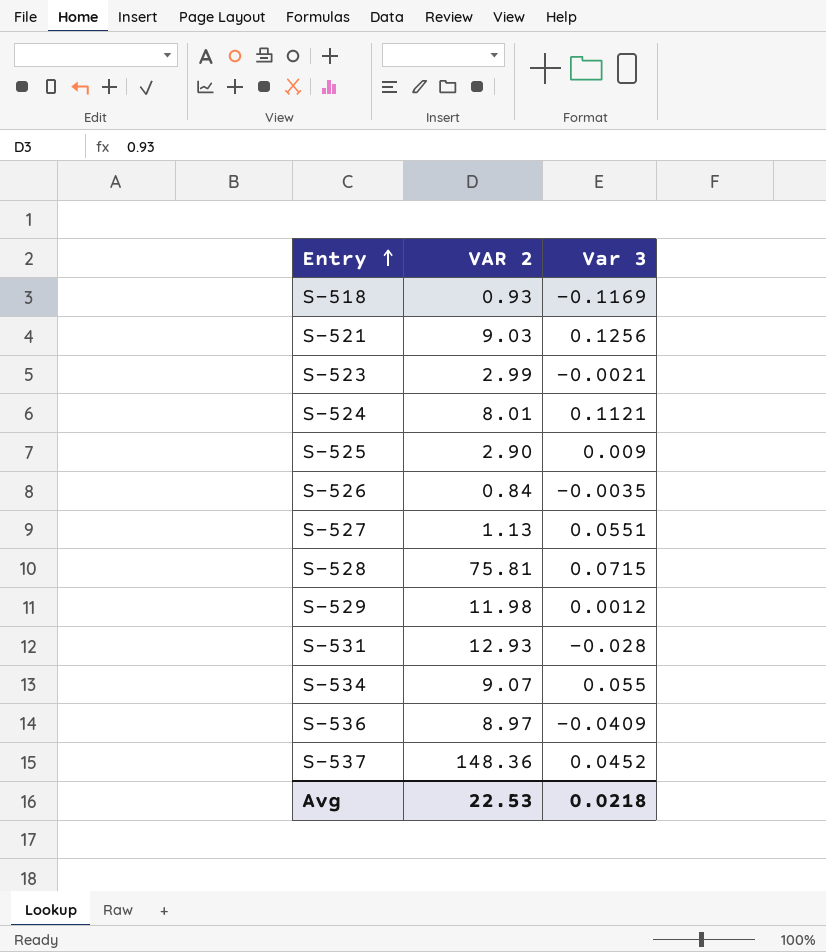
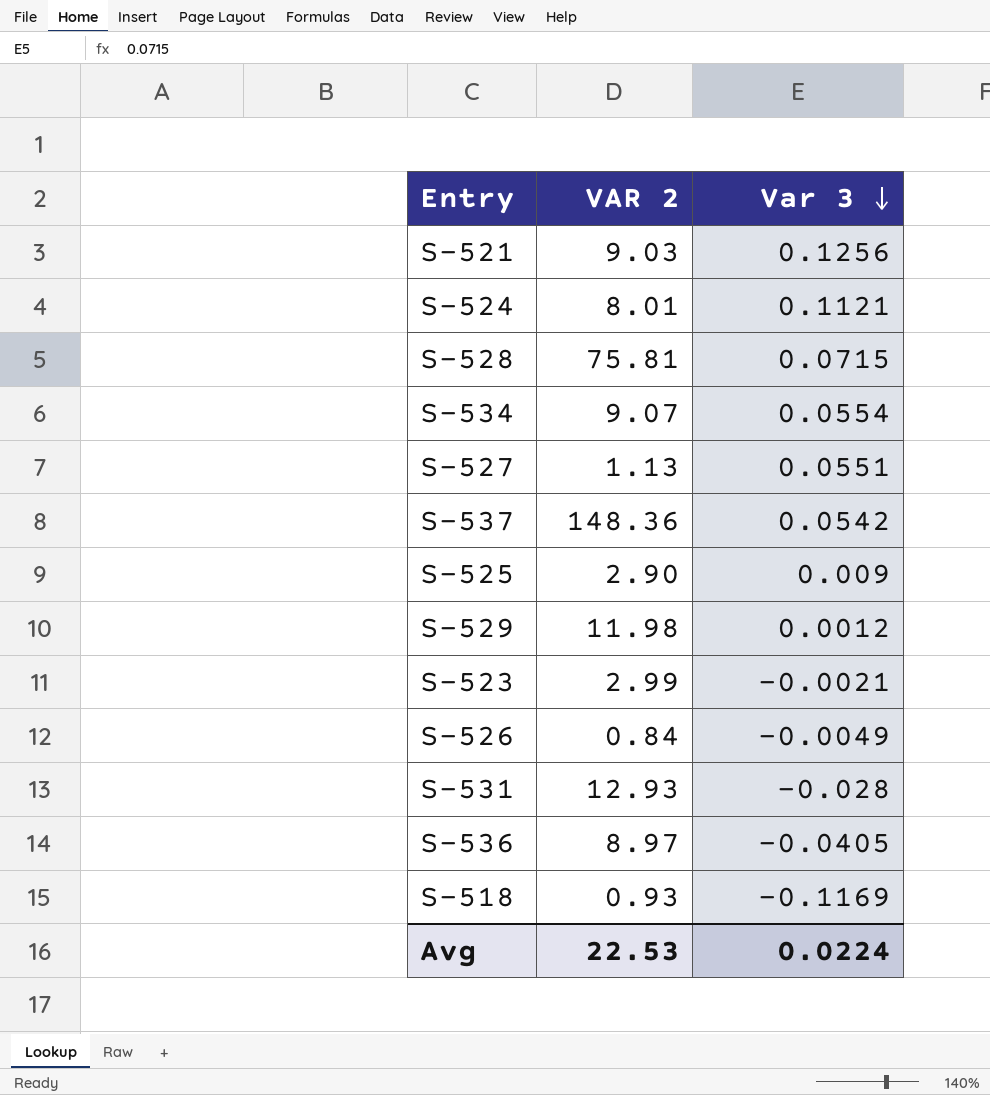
row order: Entry ascending -> Var 3 descending
S-534 | Var 3: 0.055 -> 0.0554
S-537 | Var 3: 0.0452 -> 0.0542
S-526 | Var 3: -0.0035 -> -0.0049
S-536 | Var 3: -0.0409 -> -0.0405
Avg | Var 3: 0.0218 -> 0.0224

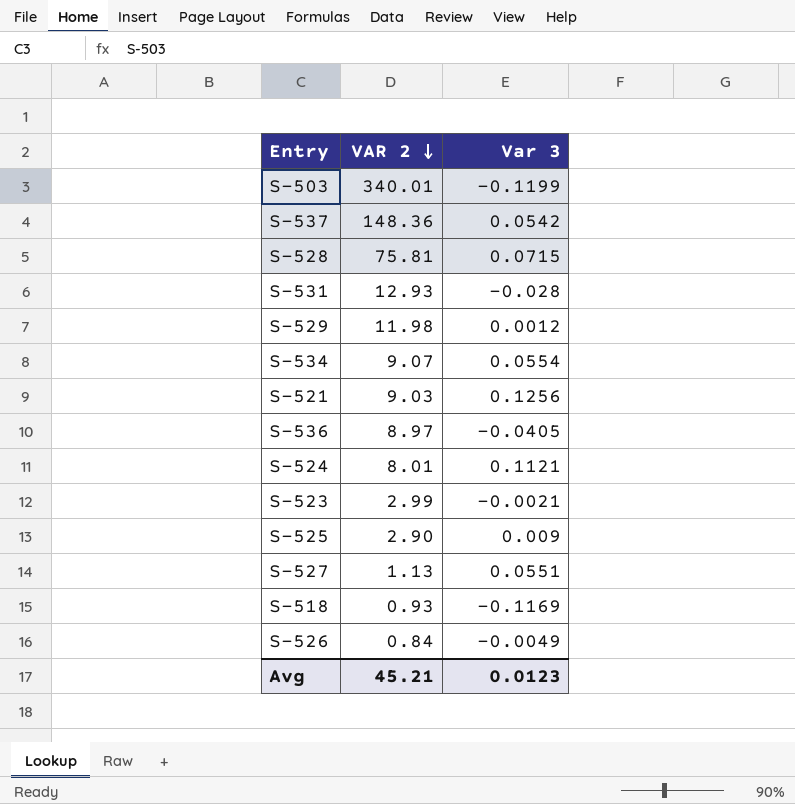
row order: Var 3 descending -> VAR 2 descending
row S-503: none -> 340.01 | -0.1199
Avg | VAR 2: 22.53 -> 45.21
Avg | Var 3: 0.0224 -> 0.0123

